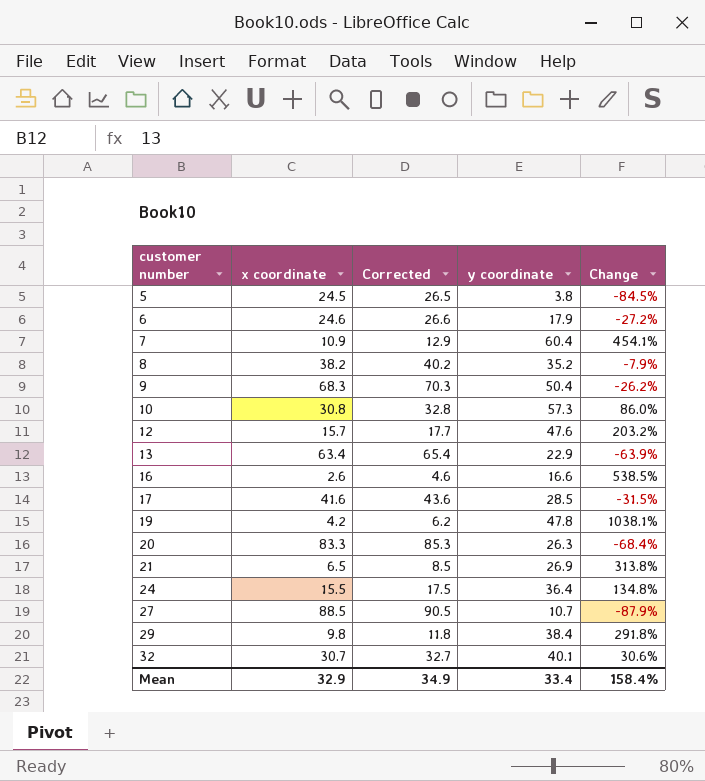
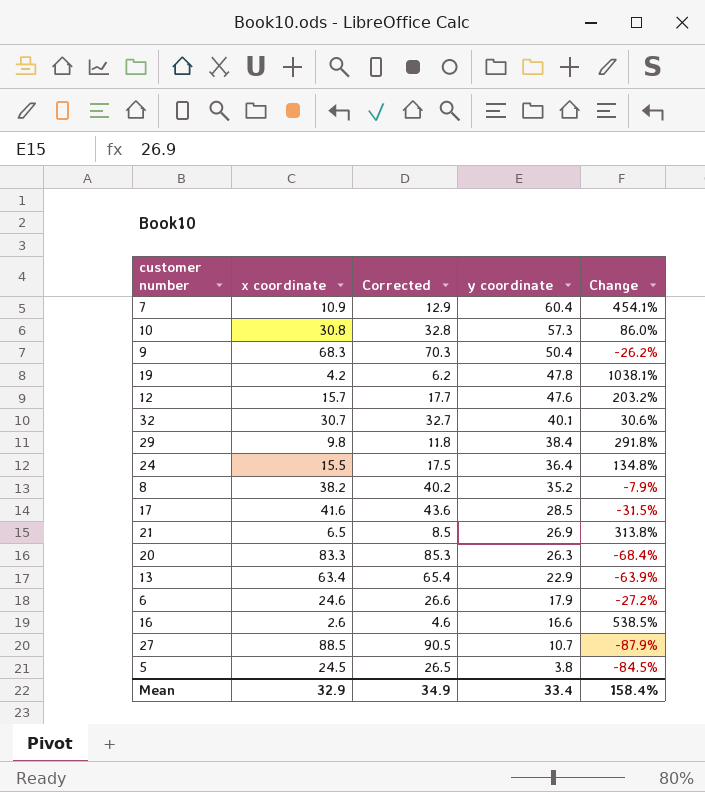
row order: customer number ascending -> y coordinate descending

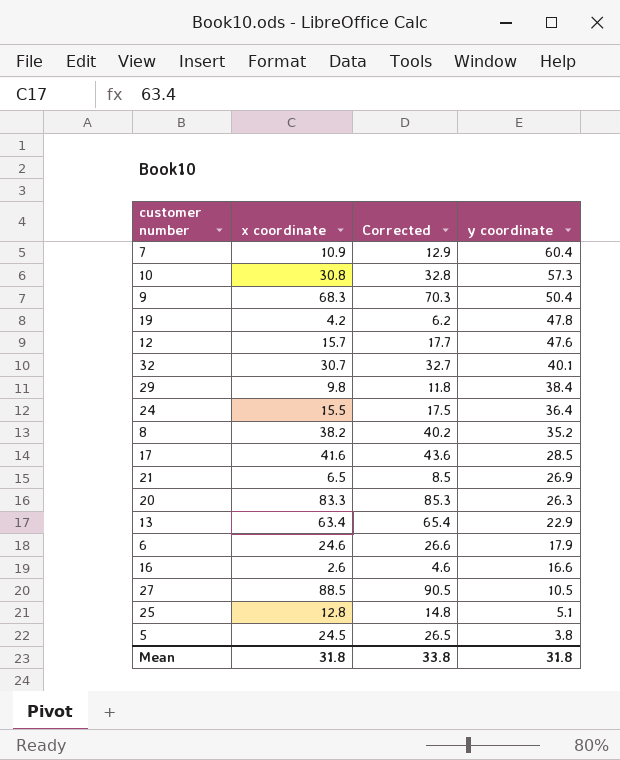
column Change | formula: ([y coordinate] - [x coordinate]) / [x coordinate] -> none
27 | y coordinate: 10.7 -> 10.5
row 25: none -> 12.8 | 14.8 | 5.1
Mean | x coordinate: 32.9 -> 31.8
Mean | Corrected: 34.9 -> 33.8
Mean | y coordinate: 33.4 -> 31.8

